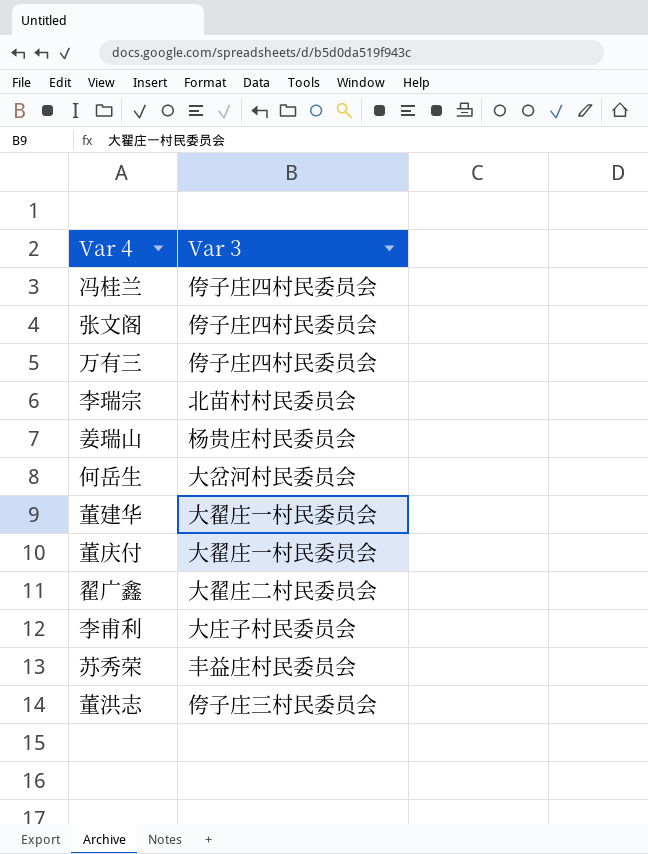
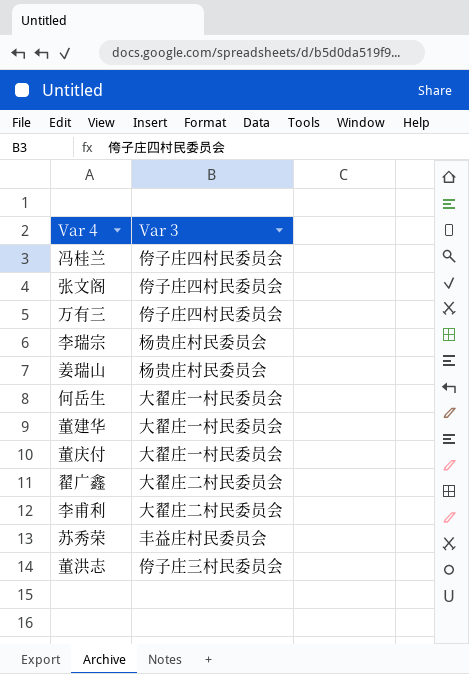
李瑞宗 | Var 3: 北苗村村民委员会 -> 杨贵庄村民委员会
何岳生 | Var 3: 大岔河村民委员会 -> 大翟庄一村民委员会
李甫利 | Var 3: 大庄子村民委员会 -> 大翟庄二村民委员会

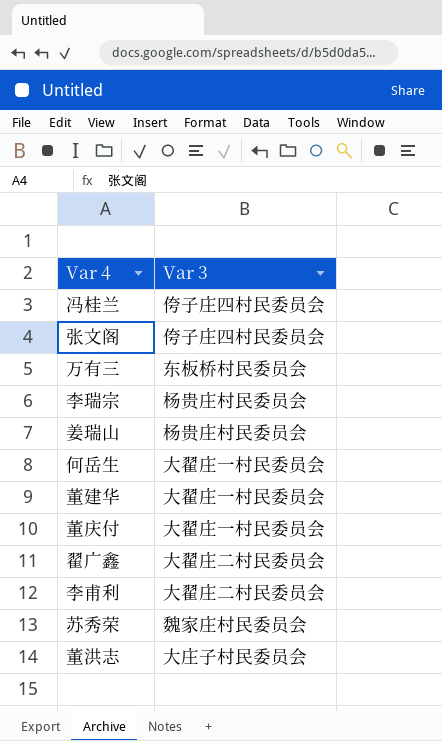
万有三 | Var 3: 侉子庄四村民委员会 -> 东板桥村民委员会
苏秀荣 | Var 3: 丰益庄村民委员会 -> 魏家庄村民委员会
董洪志 | Var 3: 侉子庄三村民委员会 -> 大庄子村民委员会

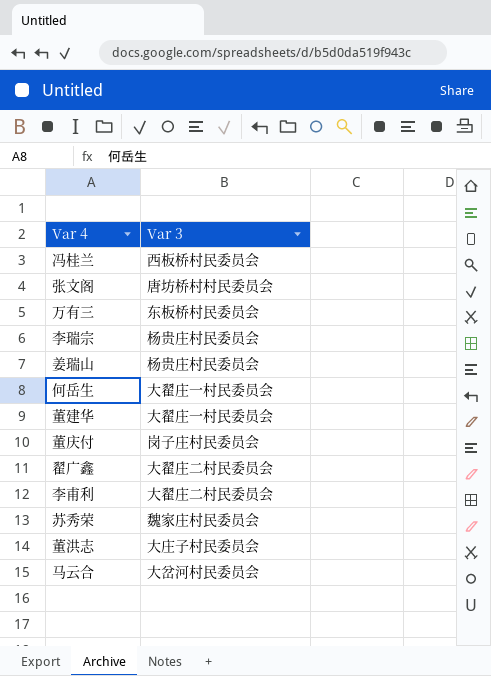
冯桂兰 | Var 3: 侉子庄四村民委员会 -> 西板桥村民委员会
张文阁 | Var 3: 侉子庄四村民委员会 -> 唐坊桥村村民委员会
董庆付 | Var 3: 大翟庄一村民委员会 -> 岗子庄村民委员会
row 马云合: none -> 大岔河村民委员会

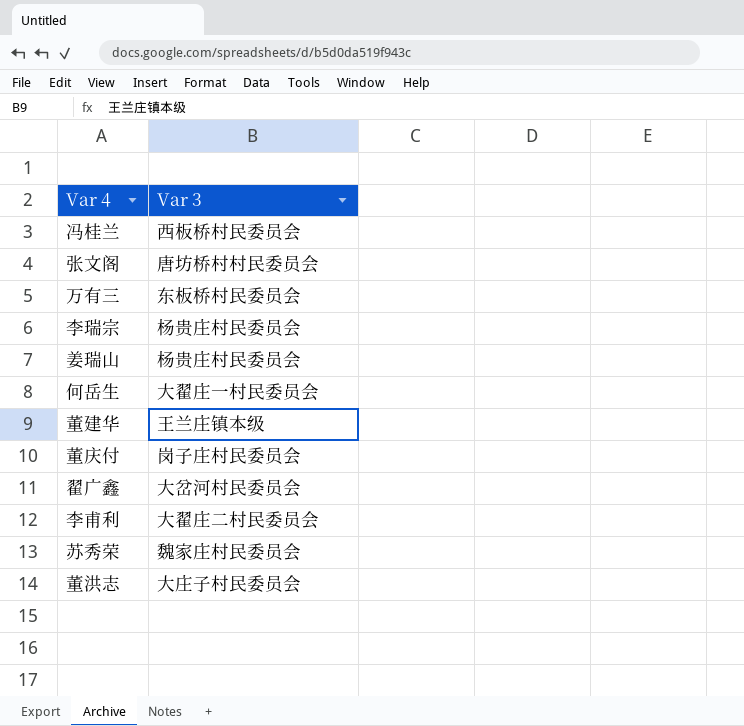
row 马云合: 大岔河村民委员会 -> none
董建华 | Var 3: 大翟庄一村民委员会 -> 王兰庄镇本级
翟广鑫 | Var 3: 大翟庄二村民委员会 -> 大岔河村民委员会

